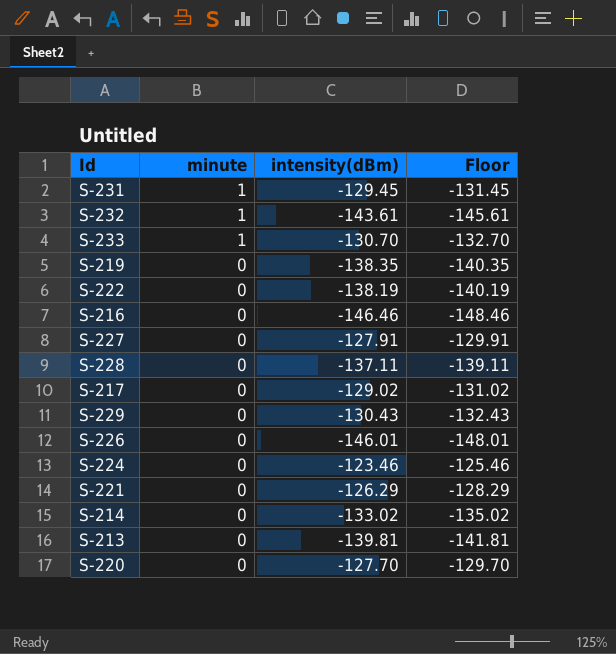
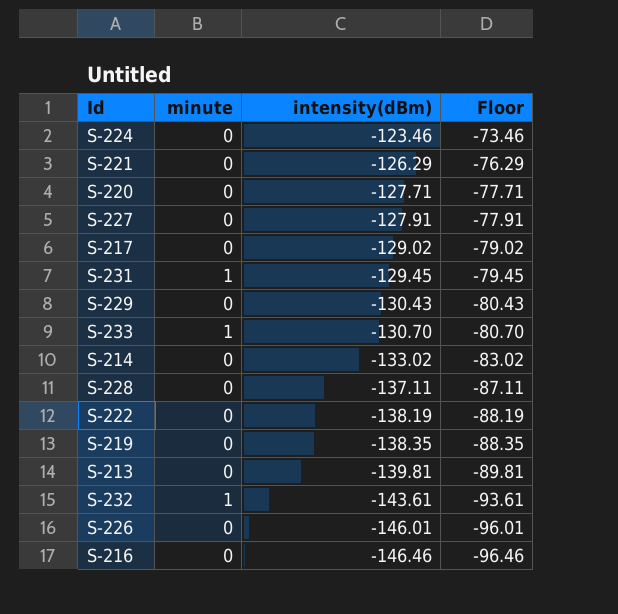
row order: minute descending -> intensity(dBm) descending
column Floor | formula: [intensity(dBm)] - 2 -> [intensity(dBm)] + 50
S-220 | intensity(dBm): -127.70 -> -127.71

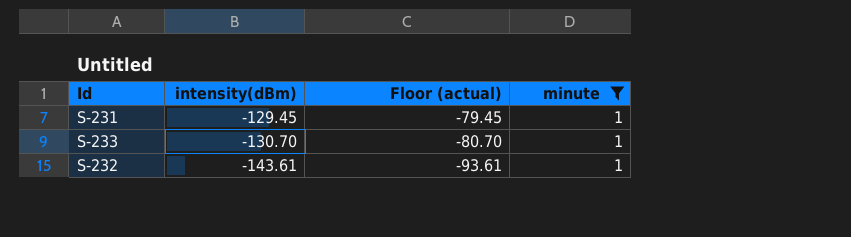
filter: none -> minute = 1
column name: Floor -> Floor (actual)
column minute | position: 2 -> 4

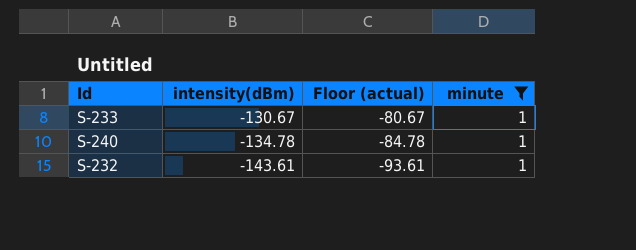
row S-231: -129.45 | -79.45 | 1 -> none
S-233 | intensity(dBm): -130.70 -> -130.67
S-233 | Floor (actual): -80.70 -> -80.67
row S-240: none -> -134.78 | -84.78 | 1

